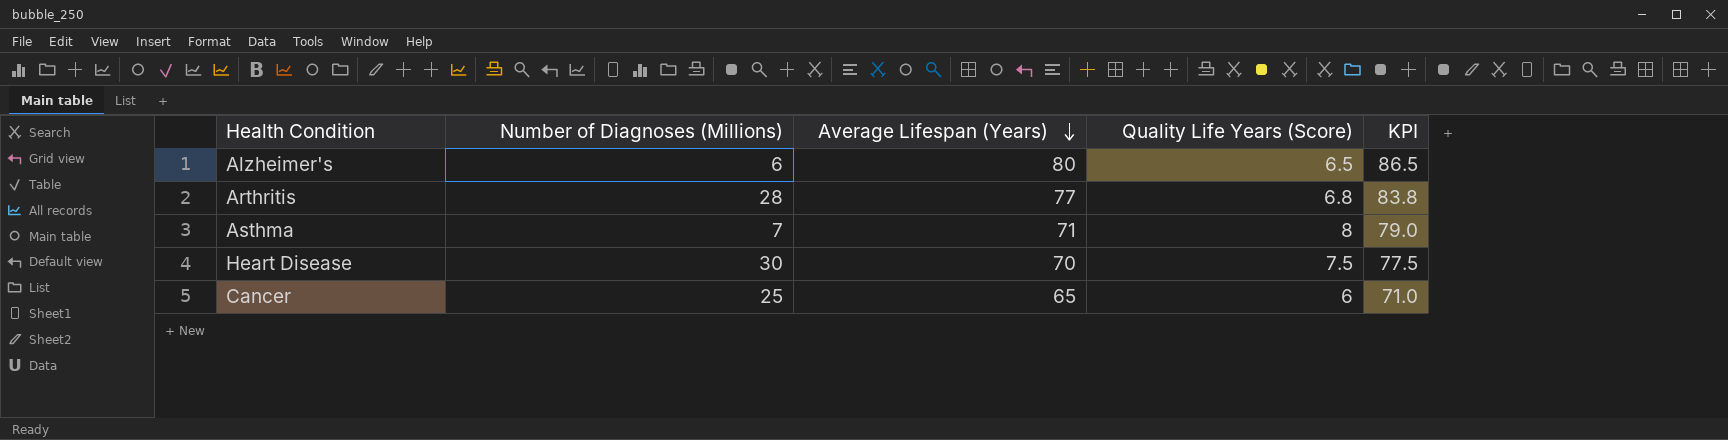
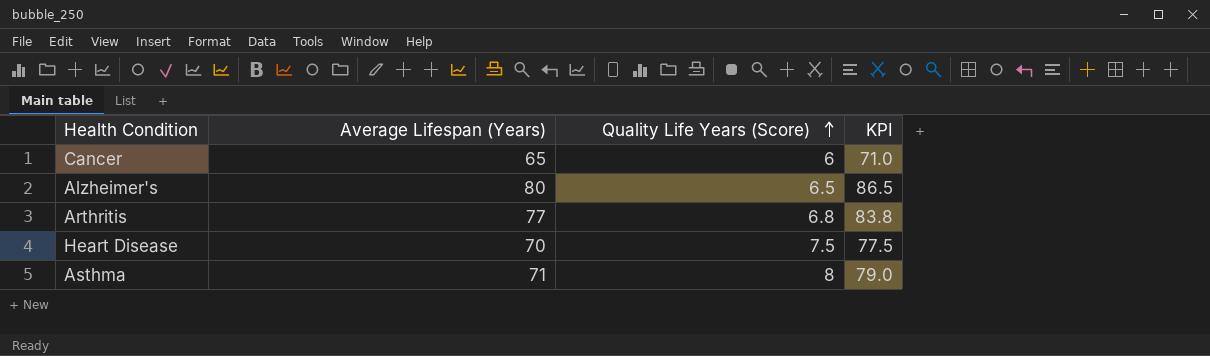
row order: Average Lifespan (Years) descending -> Quality Life Years (Score) ascending
column Number of Diagnoses (Millions) | position: 2 -> none

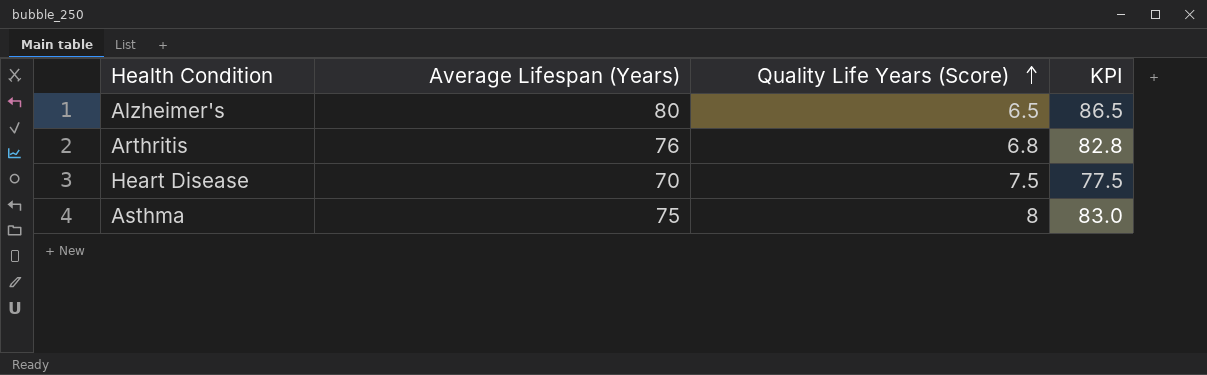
row Cancer: 65 | 6 | 71.0 -> none
Arthritis | Average Lifespan (Years): 77 -> 76
Arthritis | KPI: 83.8 -> 82.8
Asthma | Average Lifespan (Years): 71 -> 75
Asthma | KPI: 79.0 -> 83.0

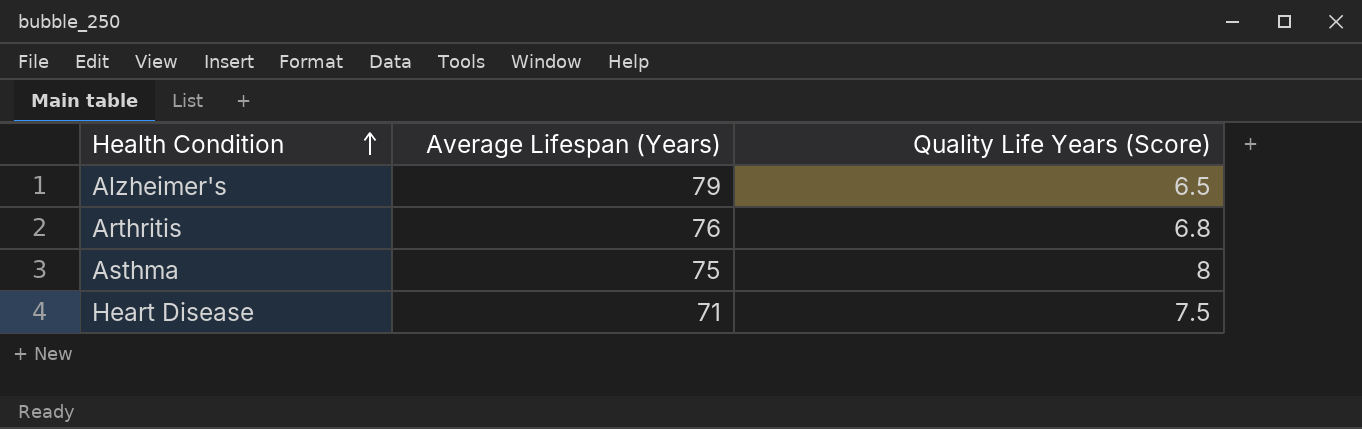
row order: Quality Life Years (Score) ascending -> Health Condition ascending
column KPI | formula: [Average Lifespan (Years)] + [Quality Life Years (Score)] -> none
Alzheimer's | Average Lifespan (Years): 80 -> 79
Heart Disease | Average Lifespan (Years): 70 -> 71

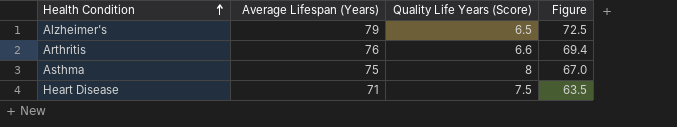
column Figure | formula: none -> [Average Lifespan (Years)] - [Quality Life Years (Score)]
Arthritis | Quality Life Years (Score): 6.8 -> 6.6

